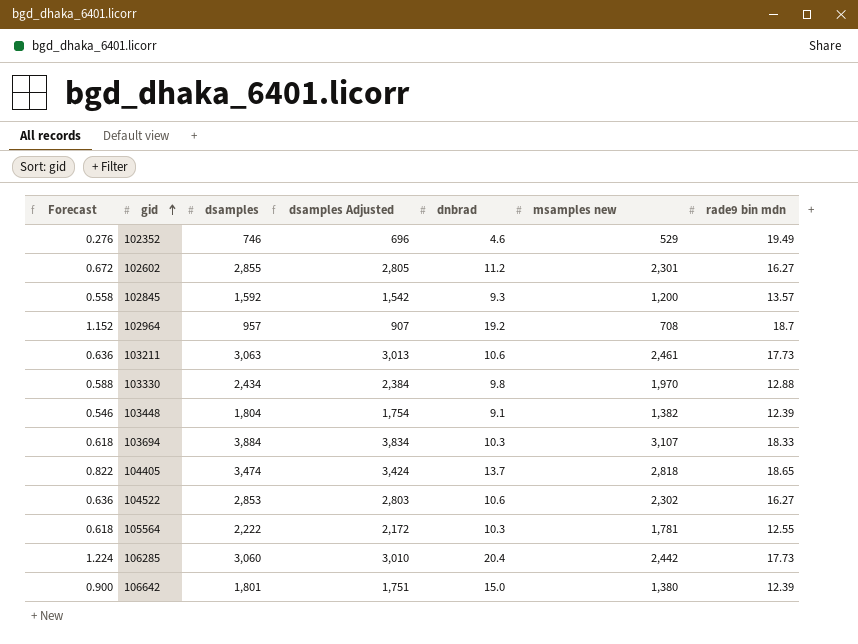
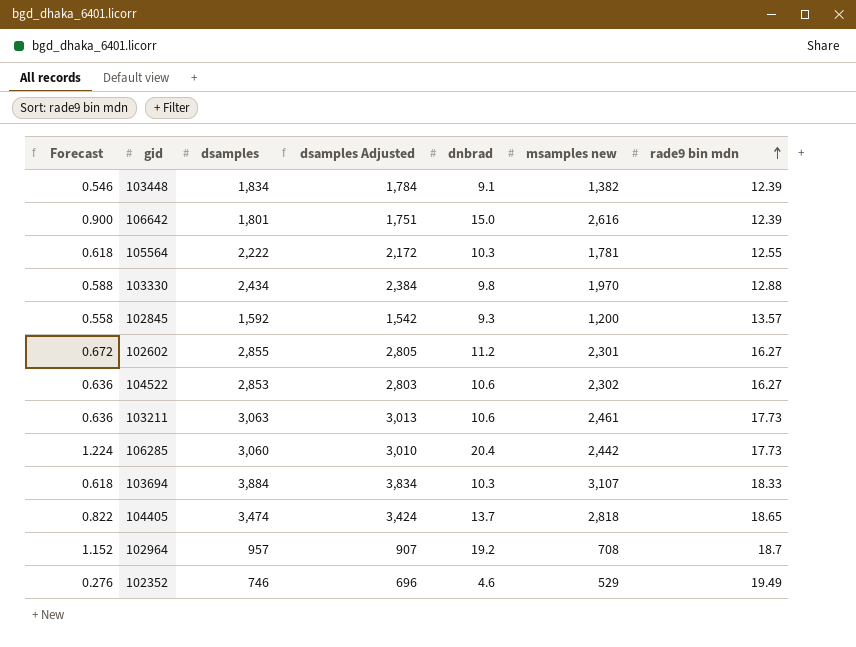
row order: gid ascending -> rade9 bin mdn ascending
103448 | dsamples: 1,804 -> 1,834
103448 | dsamples Adjusted: 1,754 -> 1,784
106642 | msamples new: 1,380 -> 2,616

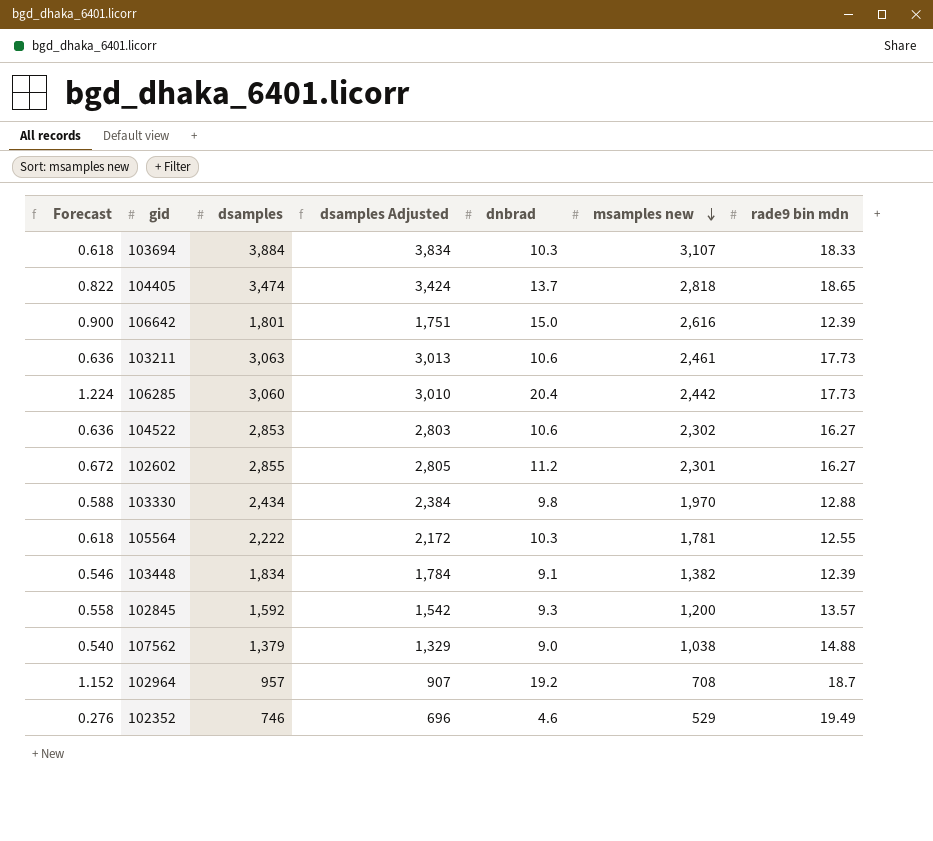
row order: rade9 bin mdn ascending -> msamples new descending
row 107562: none -> 0.540 | 1,379 | 1,329 | 9.0 | 1,038 | 14.88

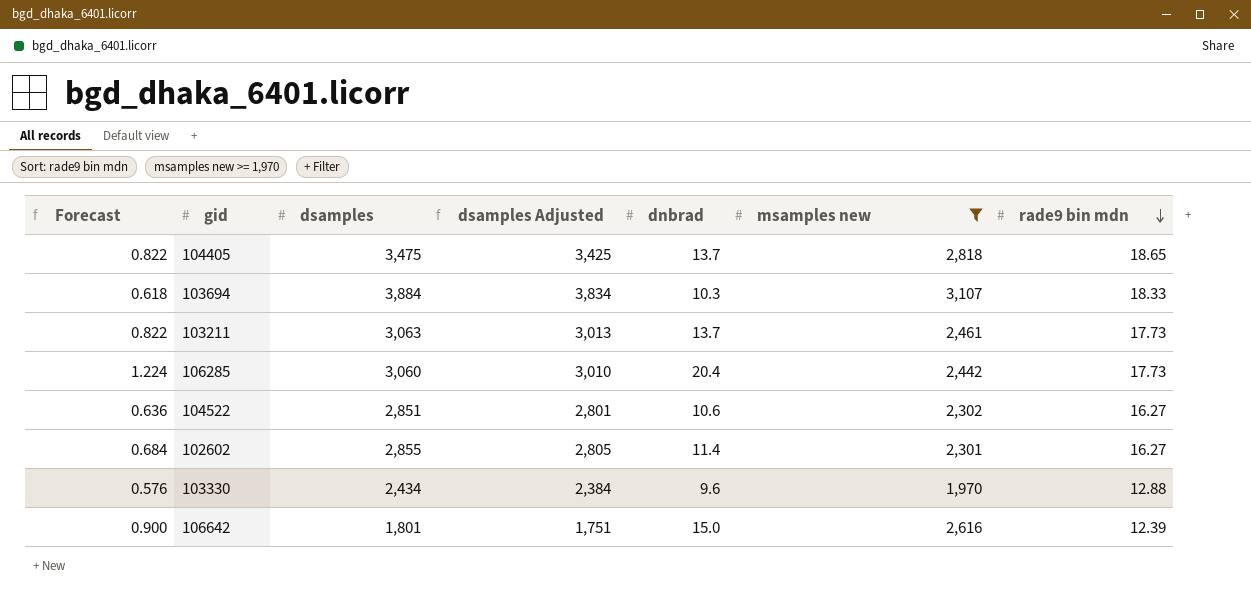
filter: none -> msamples new >= 1,970
row order: msamples new descending -> rade9 bin mdn descending
104405 | dsamples: 3,474 -> 3,475
104405 | dsamples Adjusted: 3,424 -> 3,425
103211 | Forecast: 0.636 -> 0.822
103211 | dnbrad: 10.6 -> 13.7
104522 | dsamples: 2,853 -> 2,851
104522 | dsamples Adjusted: 2,803 -> 2,801
102602 | Forecast: 0.672 -> 0.684
102602 | dnbrad: 11.2 -> 11.4
103330 | Forecast: 0.588 -> 0.576
103330 | dnbrad: 9.8 -> 9.6

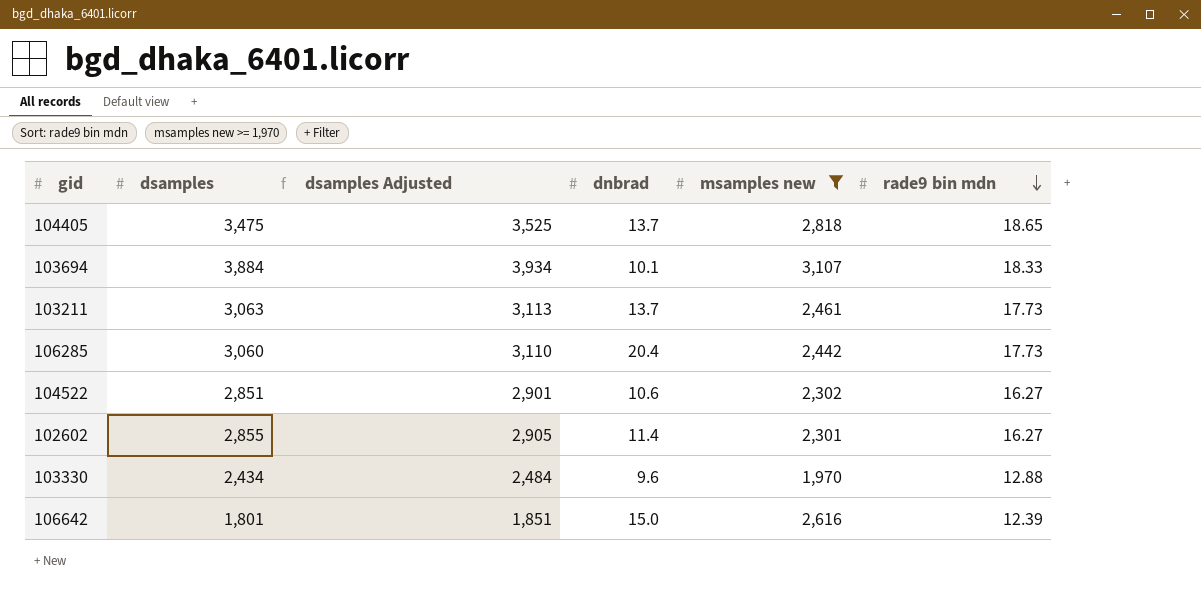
column Forecast | formula: [dnbrad] * 0.06 -> none
column dsamples Adjusted | formula: [dsamples] - 50 -> [dsamples] + 50
103694 | dnbrad: 10.3 -> 10.1

